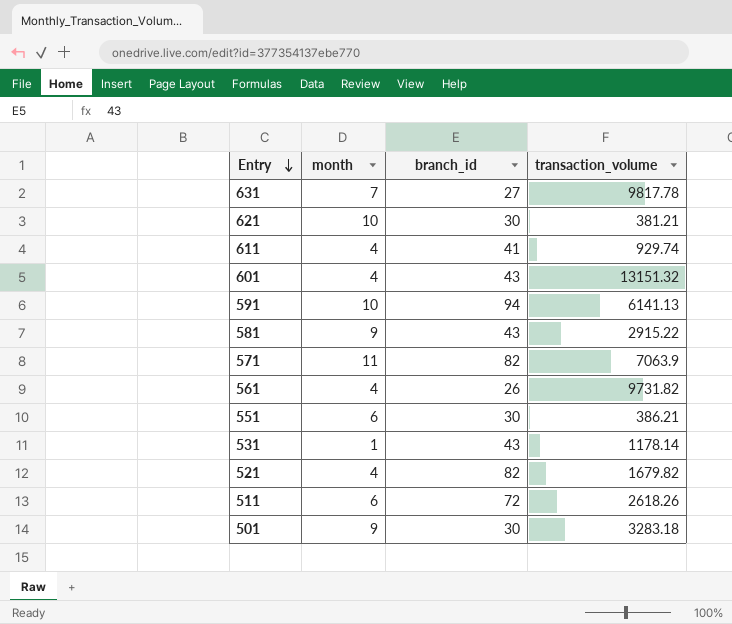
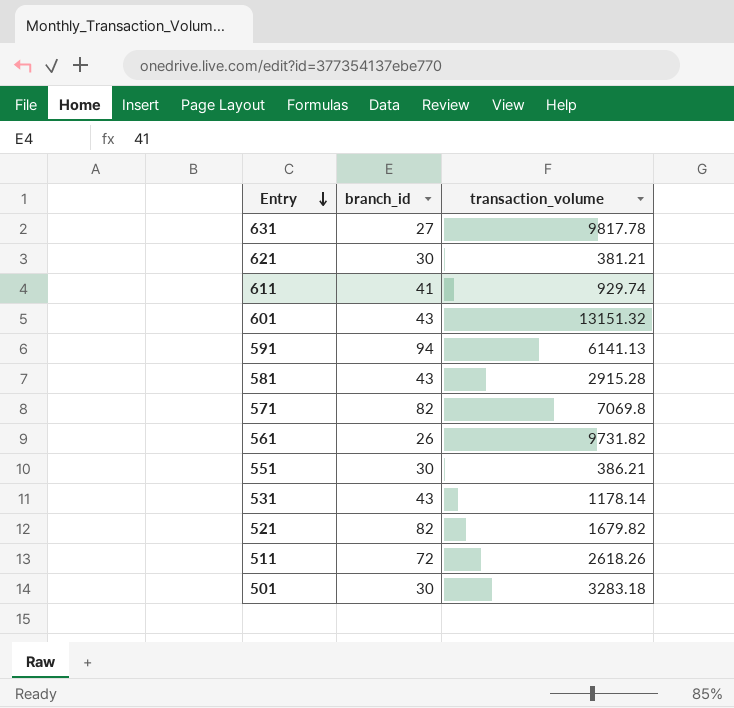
column month | position: 2 -> none
581 | transaction_volume: 2915.22 -> 2915.28
571 | transaction_volume: 7063.9 -> 7069.8

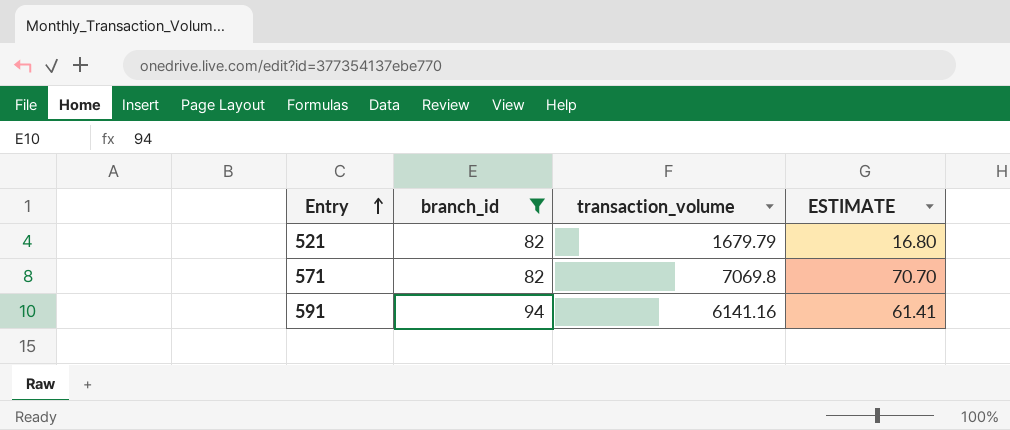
filter: none -> branch_id >= 82
row order: Entry descending -> Entry ascending
column ESTIMATE | formula: none -> [transaction_volume] * 0.01
521 | transaction_volume: 1679.82 -> 1679.79
591 | transaction_volume: 6141.13 -> 6141.16

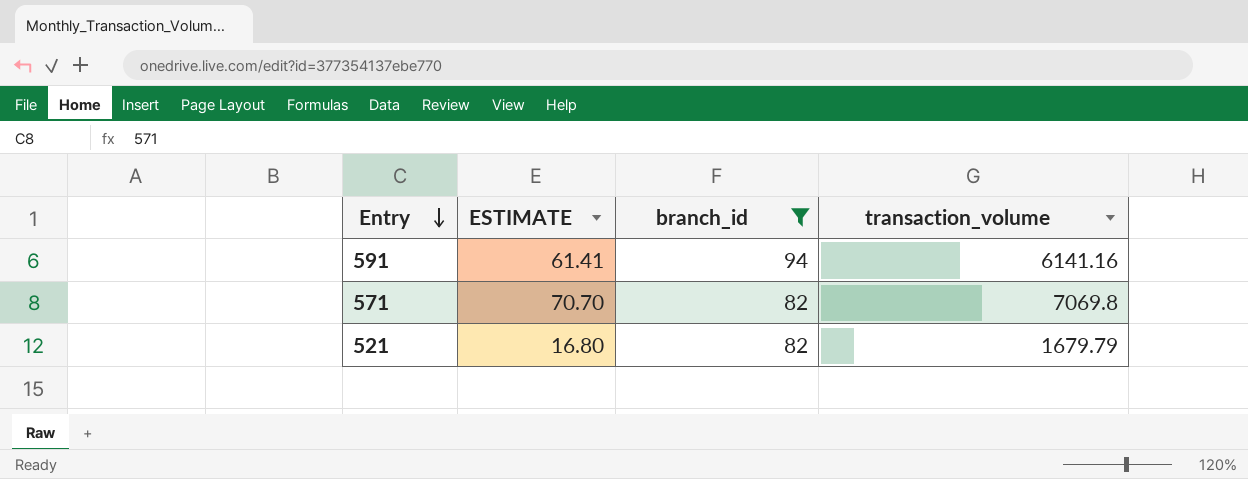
row order: Entry ascending -> Entry descending
column ESTIMATE | position: 4 -> 2

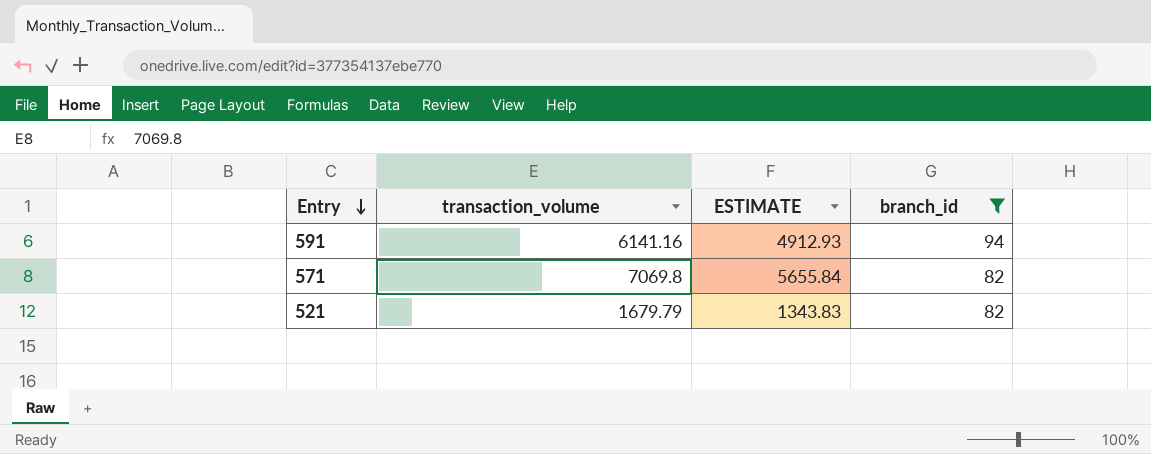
column transaction_volume | position: 4 -> 2
column ESTIMATE | formula: [transaction_volume] * 0.01 -> [transaction_volume] * 0.8

